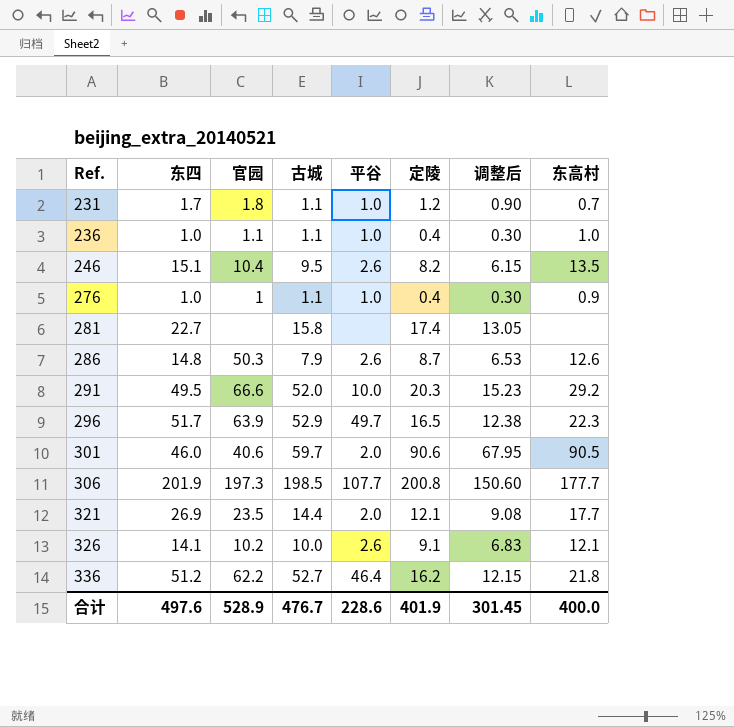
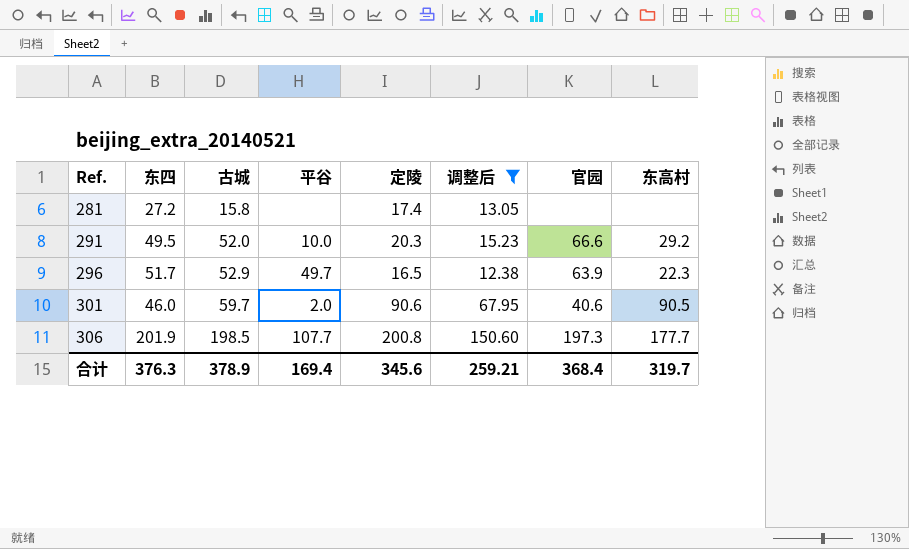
filter: none -> 调整后 >= 12.38
column 官园 | position: 3 -> 7
281 | 东四: 22.7 -> 27.2
合计 | 东四: 497.6 -> 376.3
合计 | 古城: 476.7 -> 378.9
合计 | 平谷: 228.6 -> 169.4
合计 | 定陵: 401.9 -> 345.6
合计 | 调整后: 301.45 -> 259.21
合计 | 官园: 528.9 -> 368.4
合计 | 东高村: 400.0 -> 319.7

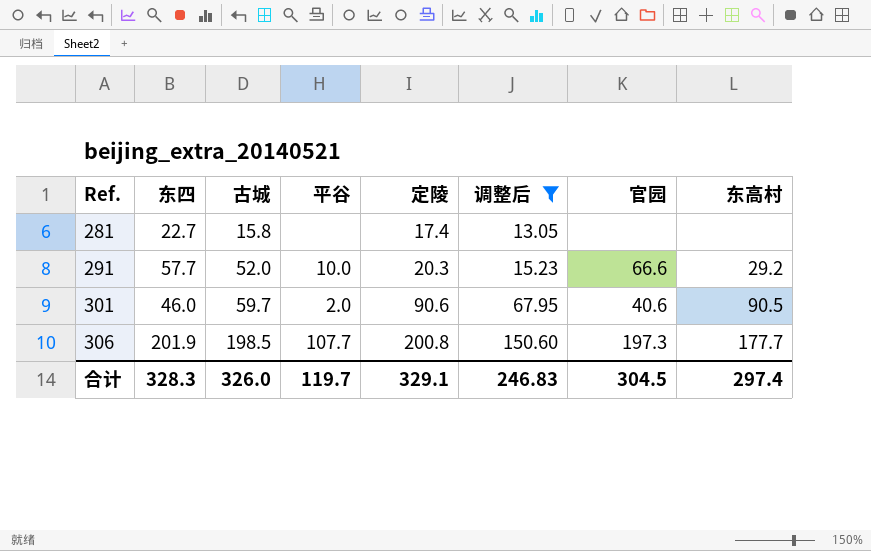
row 296: 51.7 | 52.9 | 49.7 | 16.5 | 12.38 | 63.9 | 22.3 -> none
281 | 东四: 27.2 -> 22.7
291 | 东四: 49.5 -> 57.7
合计 | 东四: 376.3 -> 328.3
合计 | 古城: 378.9 -> 326.0
合计 | 平谷: 169.4 -> 119.7
合计 | 定陵: 345.6 -> 329.1
合计 | 调整后: 259.21 -> 246.83
合计 | 官园: 368.4 -> 304.5
合计 | 东高村: 319.7 -> 297.4

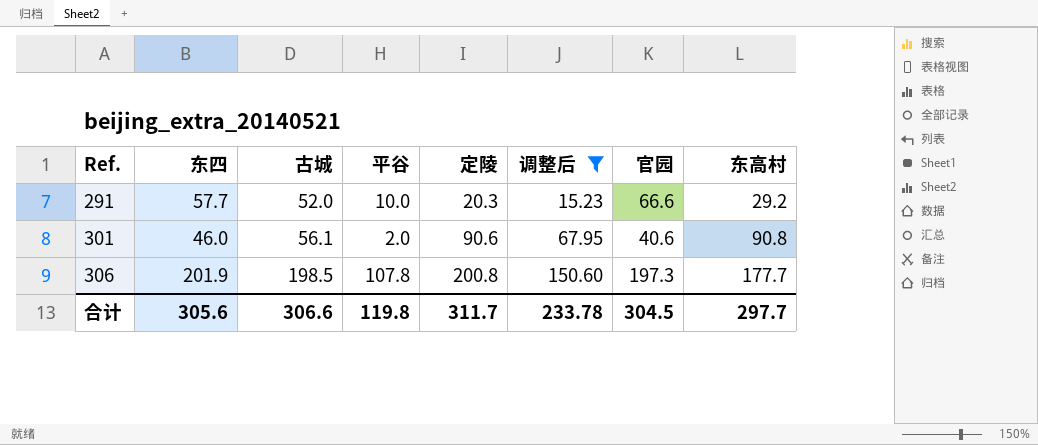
row 281: 22.7 | 15.8 | none | 17.4 | 13.05 | none | none -> none
301 | 古城: 59.7 -> 56.1
301 | 东高村: 90.5 -> 90.8
306 | 平谷: 107.7 -> 107.8
合计 | 东四: 328.3 -> 305.6
合计 | 古城: 326.0 -> 306.6
合计 | 平谷: 119.7 -> 119.8
合计 | 定陵: 329.1 -> 311.7
合计 | 调整后: 246.83 -> 233.78
合计 | 东高村: 297.4 -> 297.7

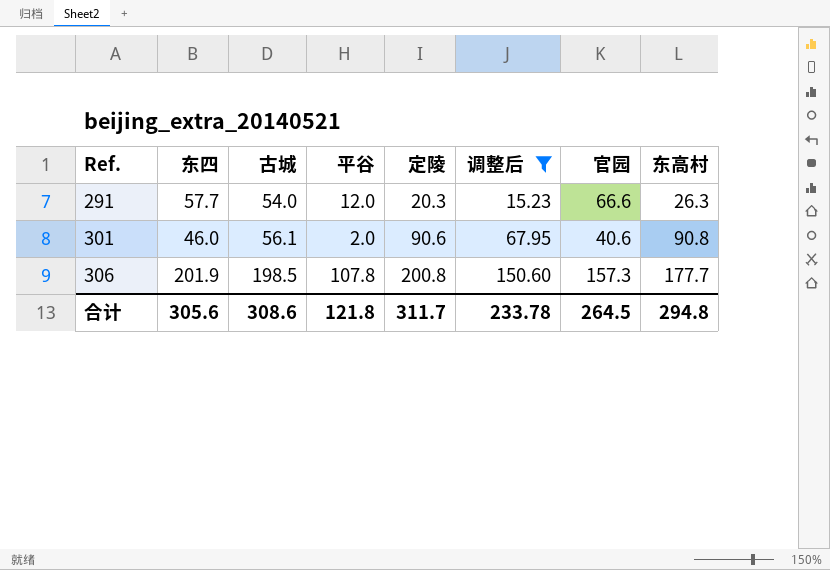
291 | 古城: 52.0 -> 54.0
291 | 平谷: 10.0 -> 12.0
291 | 东高村: 29.2 -> 26.3
306 | 官园: 197.3 -> 157.3
合计 | 古城: 306.6 -> 308.6
合计 | 平谷: 119.8 -> 121.8
合计 | 官园: 304.5 -> 264.5
合计 | 东高村: 297.7 -> 294.8

